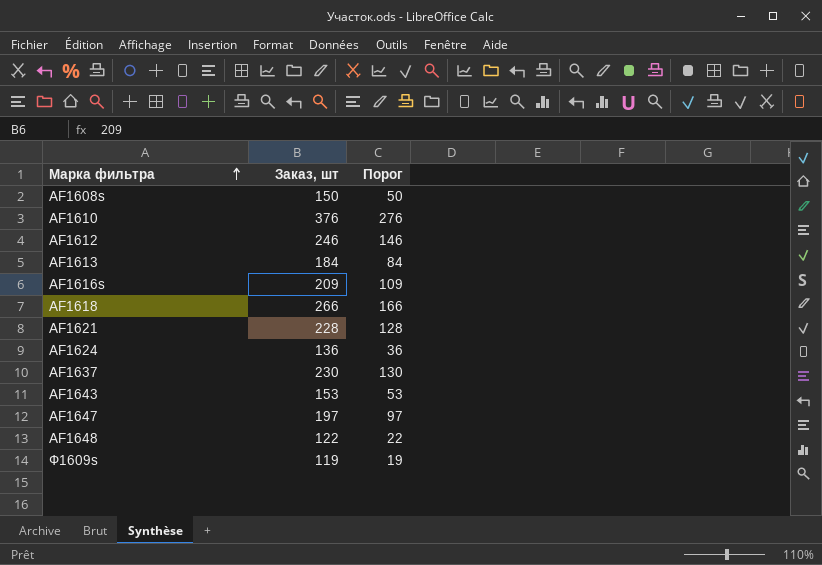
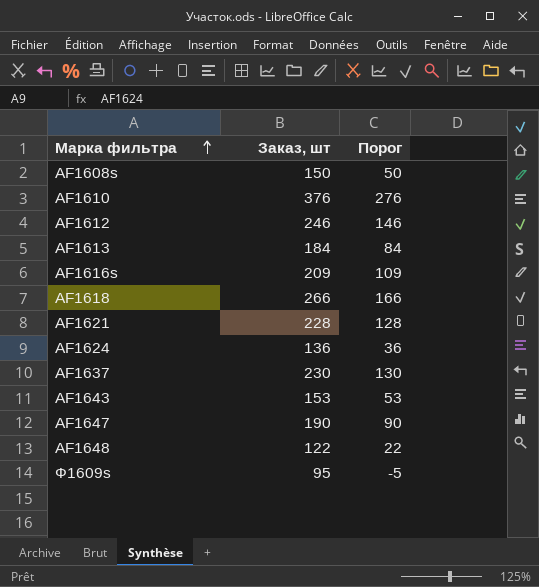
AF1647 | Заказ, шт: 197 -> 190
AF1647 | Порог: 97 -> 90
Ф1609s | Заказ, шт: 119 -> 95
Ф1609s | Порог: 19 -> -5

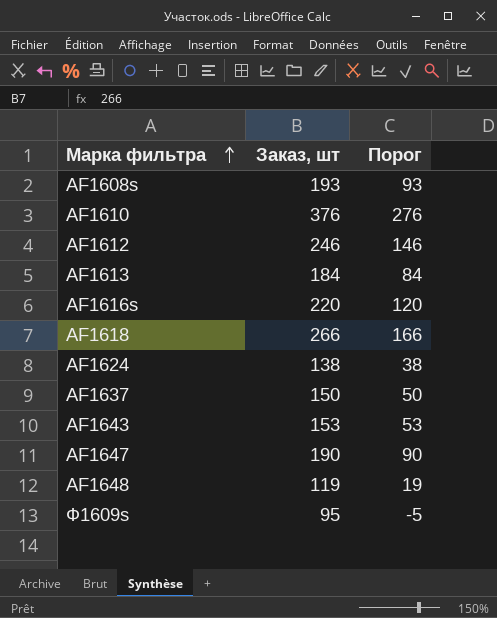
row AF1621: 228 | 128 -> none
AF1608s | Заказ, шт: 150 -> 193
AF1608s | Порог: 50 -> 93
AF1616s | Заказ, шт: 209 -> 220
AF1616s | Порог: 109 -> 120
AF1624 | Заказ, шт: 136 -> 138
AF1624 | Порог: 36 -> 38
AF1637 | Заказ, шт: 230 -> 150
AF1637 | Порог: 130 -> 50
AF1648 | Заказ, шт: 122 -> 119
AF1648 | Порог: 22 -> 19

